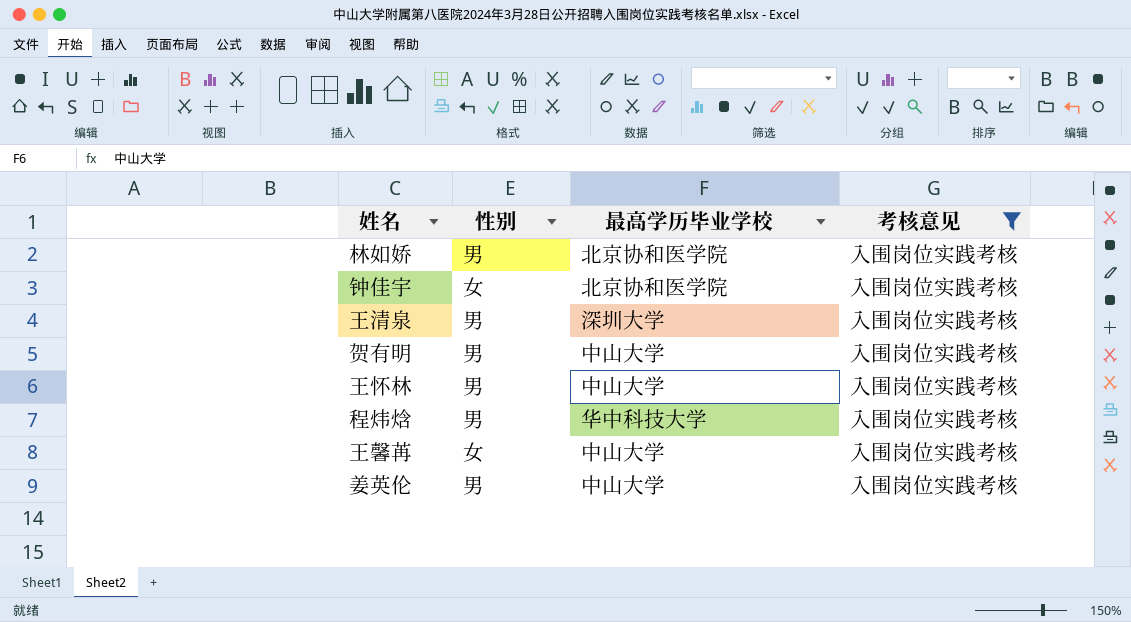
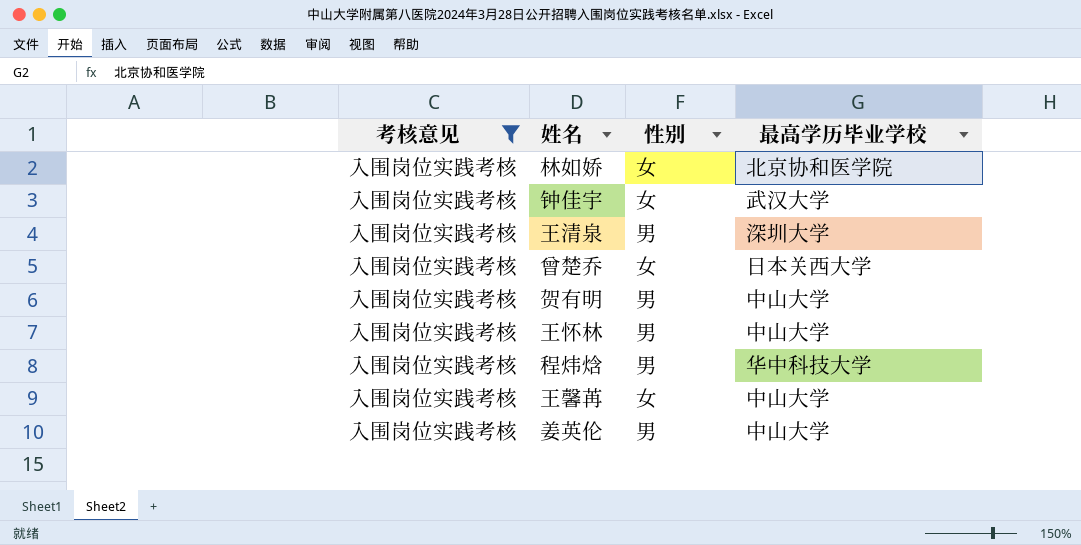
column 考核意见 | position: 4 -> 1
林如娇 | 性别: 男 -> 女
钟佳宇 | 最高学历毕业学校: 北京协和医学院 -> 武汉大学
row 曾楚乔: none -> 入围岗位实践考核 | 女 | 日本关西大学

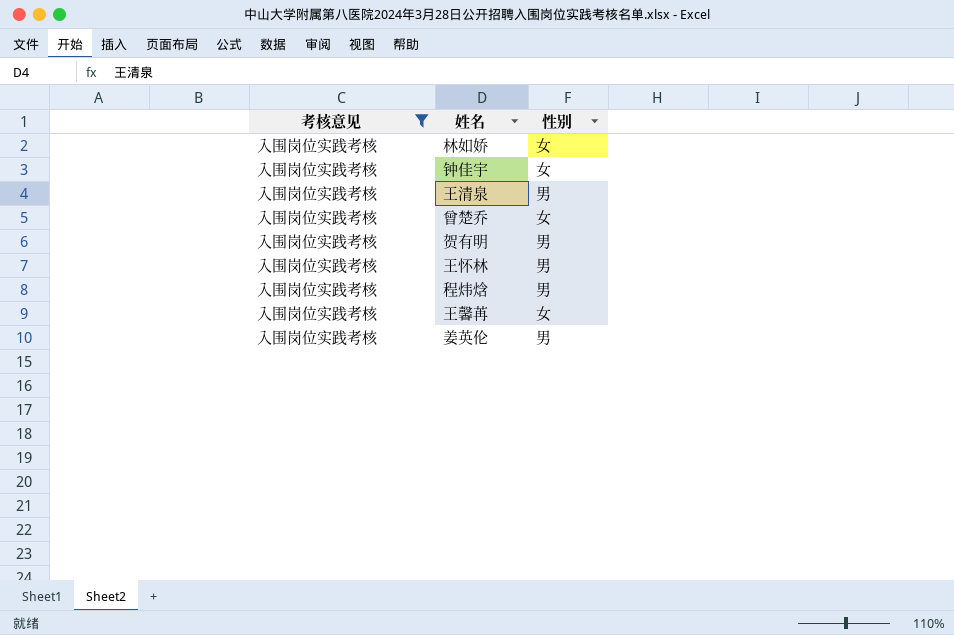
column 最高学历毕业学校 | position: 4 -> none

